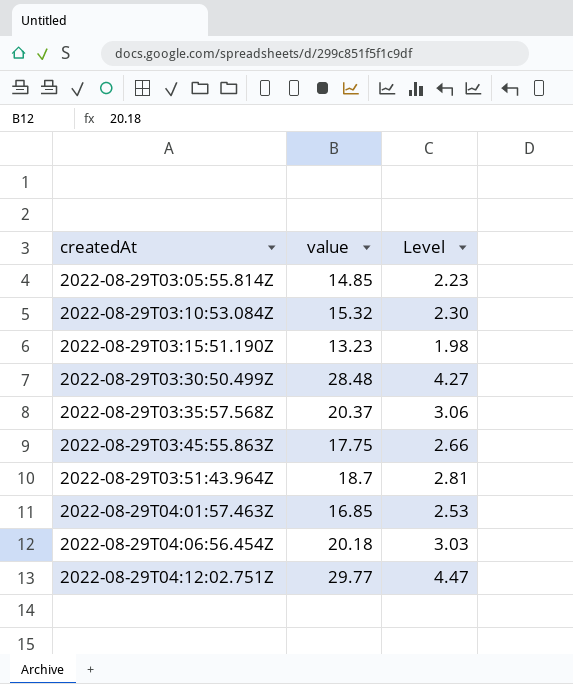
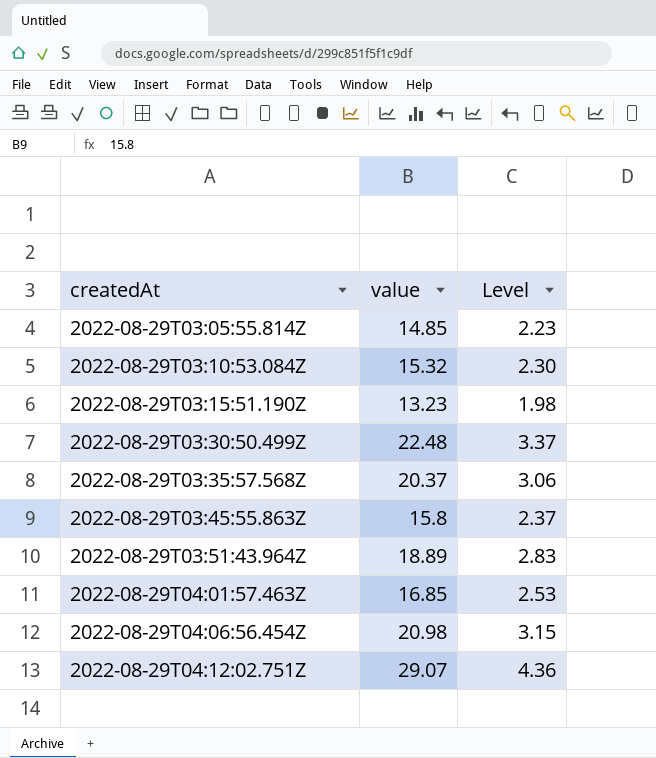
2022-08-29T03:30:50.499Z | value: 28.48 -> 22.48
2022-08-29T03:30:50.499Z | Level: 4.27 -> 3.37
2022-08-29T03:45:55.863Z | value: 17.75 -> 15.8
2022-08-29T03:45:55.863Z | Level: 2.66 -> 2.37
2022-08-29T03:51:43.964Z | value: 18.7 -> 18.89
2022-08-29T03:51:43.964Z | Level: 2.81 -> 2.83
2022-08-29T04:06:56.454Z | value: 20.18 -> 20.98
2022-08-29T04:06:56.454Z | Level: 3.03 -> 3.15
2022-08-29T04:12:02.751Z | value: 29.77 -> 29.07
2022-08-29T04:12:02.751Z | Level: 4.47 -> 4.36

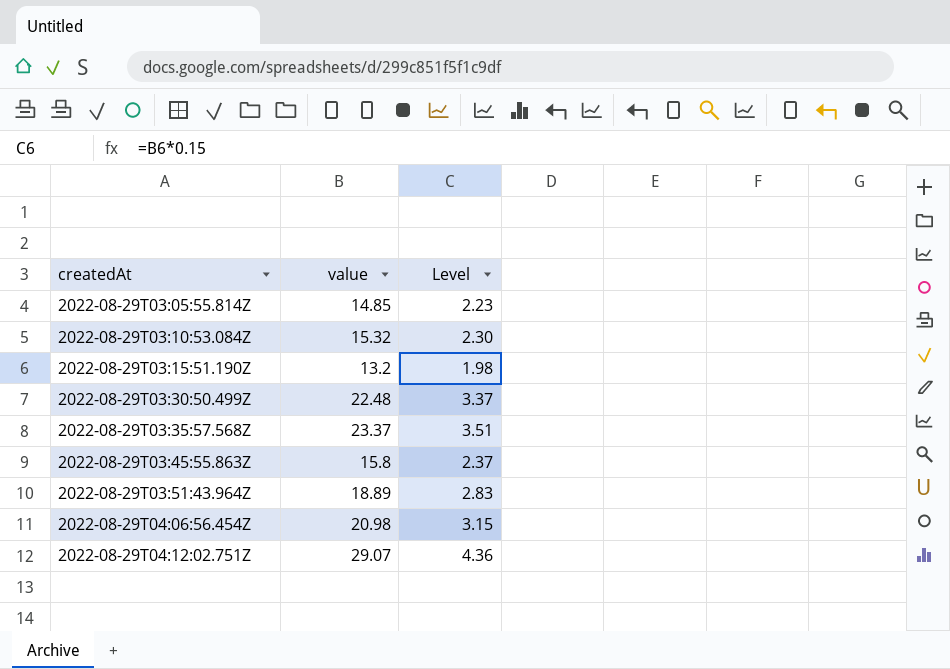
row 2022-08-29T04:01:57.463Z: 16.85 | 2.53 -> none
2022-08-29T03:15:51.190Z | value: 13.23 -> 13.2
2022-08-29T03:35:57.568Z | value: 20.37 -> 23.37
2022-08-29T03:35:57.568Z | Level: 3.06 -> 3.51

